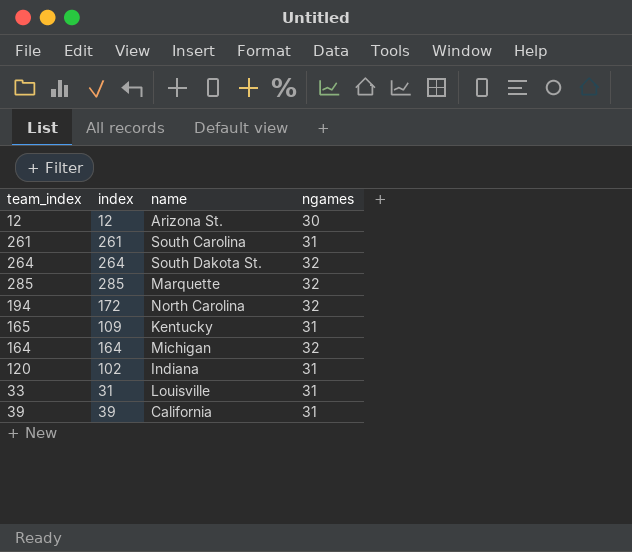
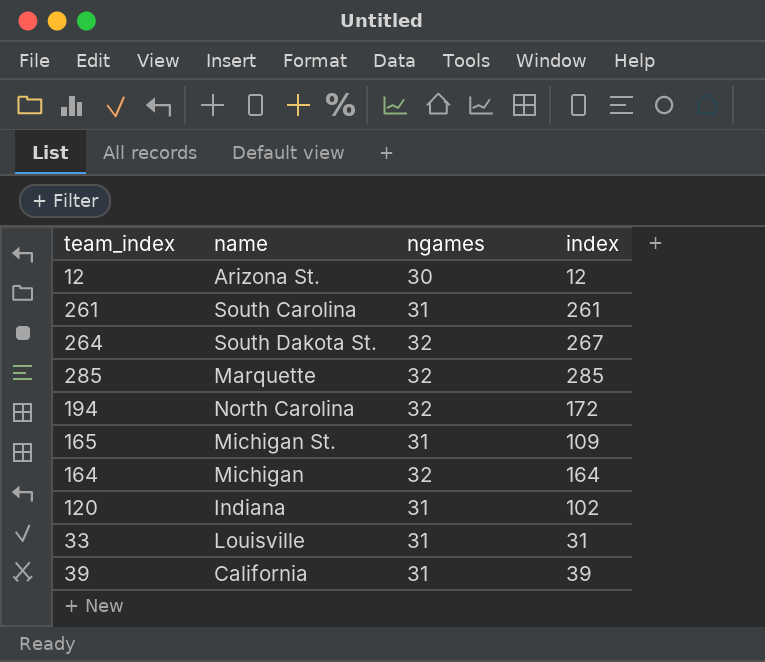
column index | position: 2 -> 4
264 | index: 264 -> 267
165 | name: Kentucky -> Michigan St.

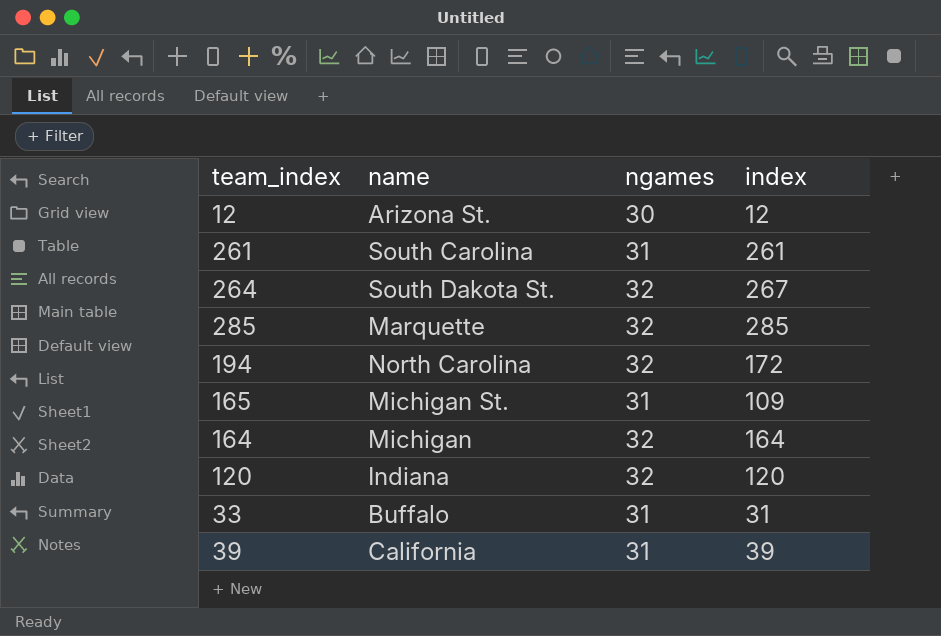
120 | ngames: 31 -> 32
120 | index: 102 -> 120
33 | name: Louisville -> Buffalo

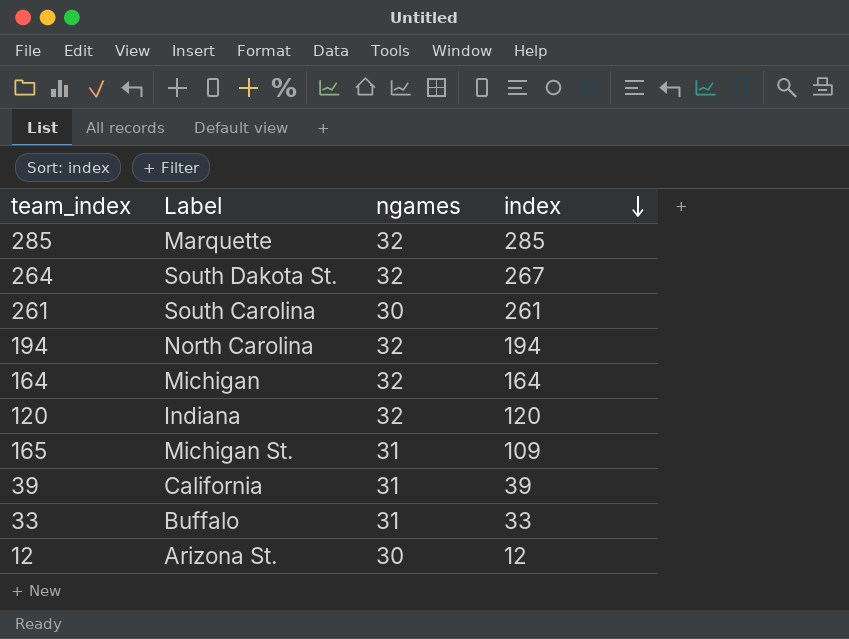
row order: none -> index descending
column name: name -> Label
261 | ngames: 31 -> 30
194 | index: 172 -> 194
33 | index: 31 -> 33

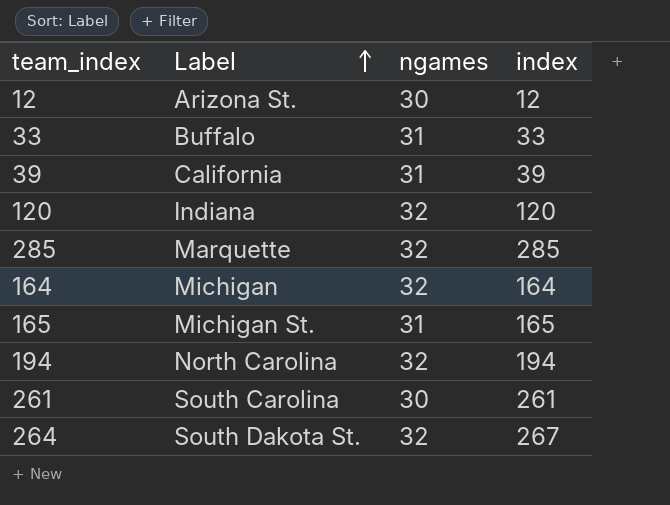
row order: index descending -> Label ascending
165 | index: 109 -> 165

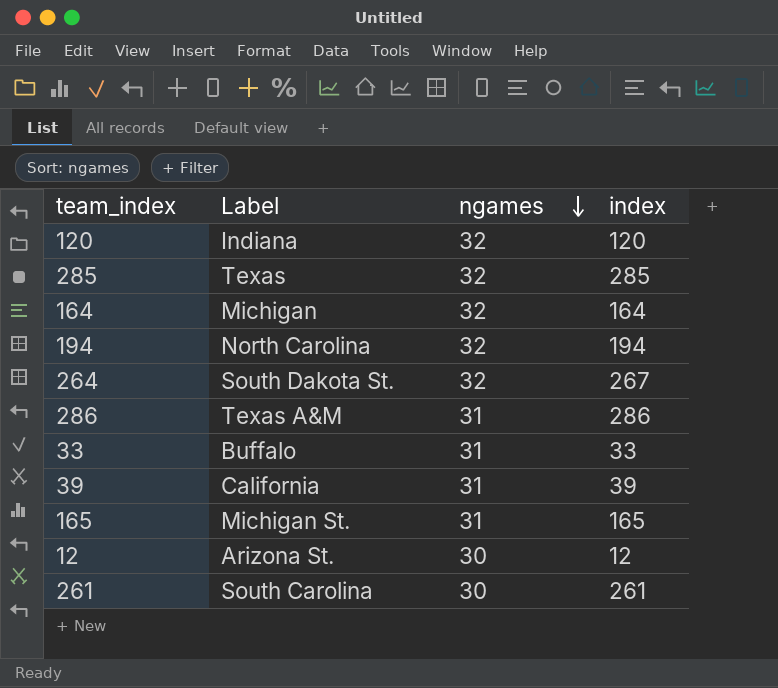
row order: Label ascending -> ngames descending
285 | Label: Marquette -> Texas
row 286: none -> Texas A&M | 31 | 286

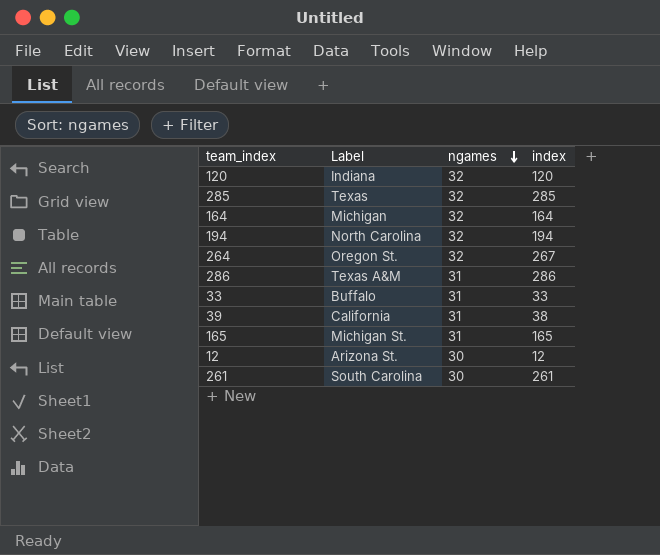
264 | Label: South Dakota St. -> Oregon St.
39 | index: 39 -> 38

